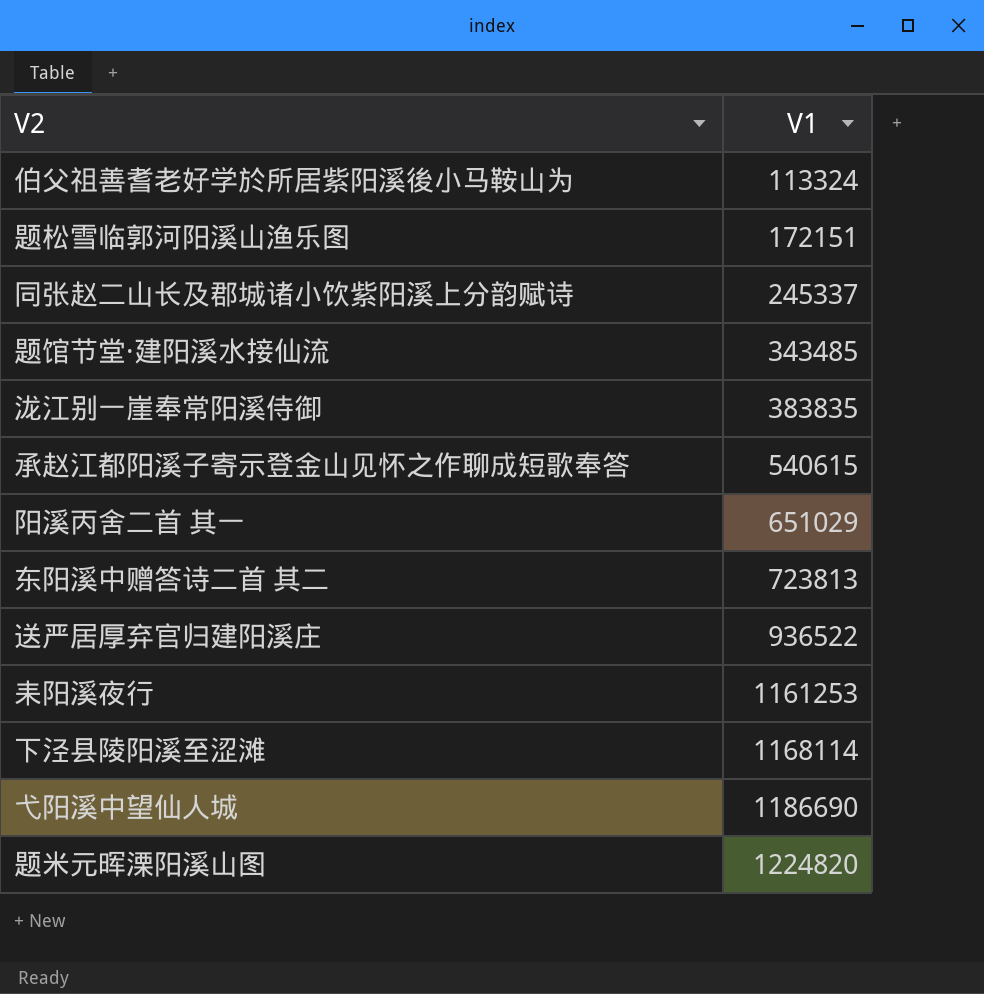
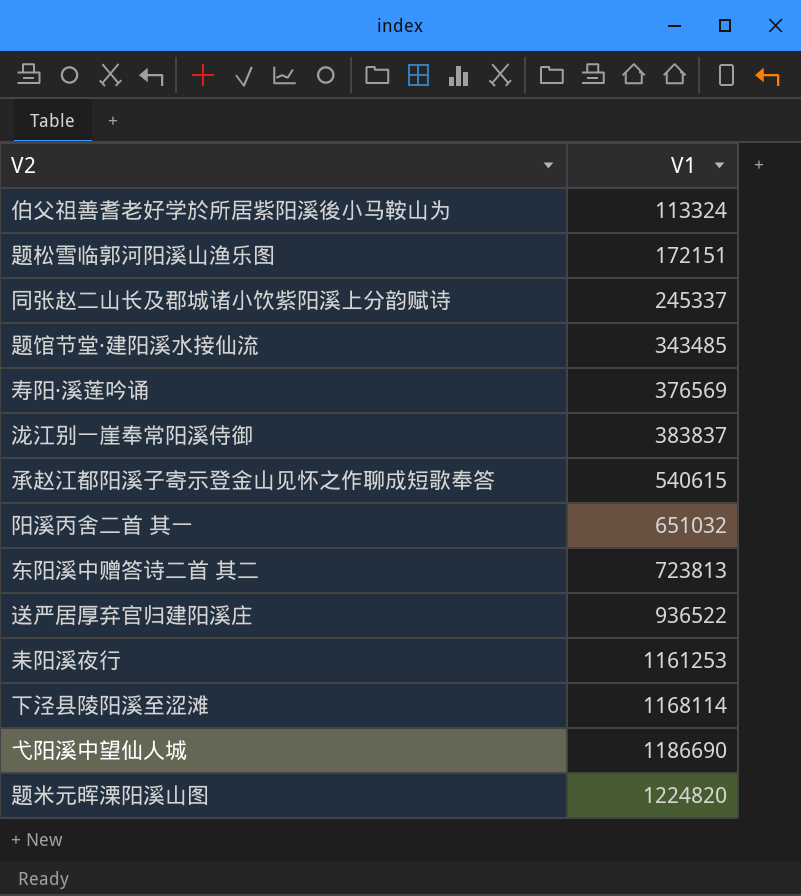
row 寿阳·溪莲吟诵: none -> 376569
泷江别一崖奉常阳溪侍御 | V1: 383835 -> 383837
阳溪丙舍二首 其一 | V1: 651029 -> 651032

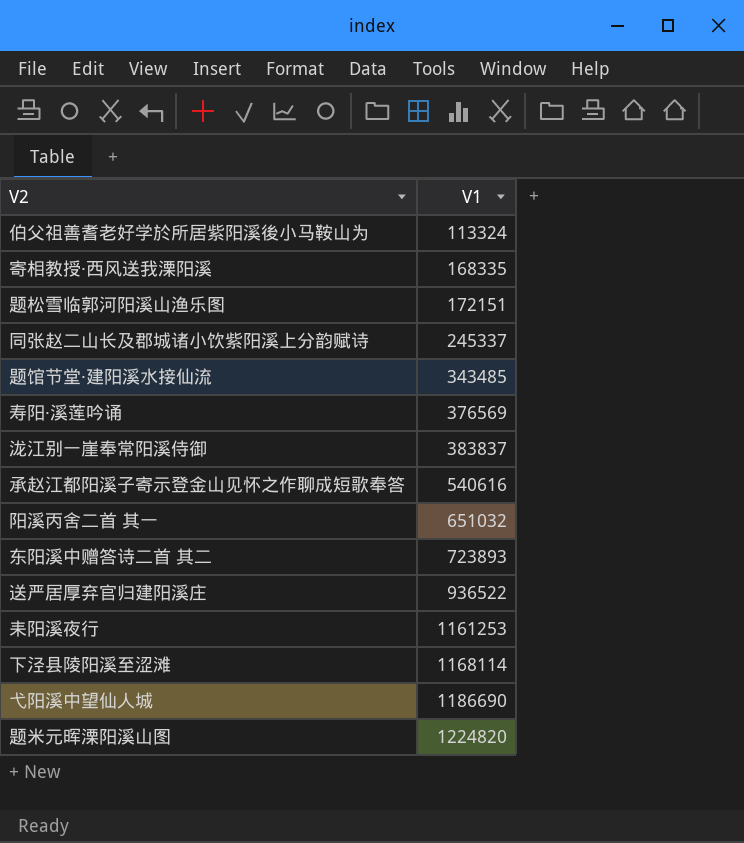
row 寄相教授·西风送我溧阳溪: none -> 168335
承赵江都阳溪子寄示登金山见怀之作聊成短歌奉答 | V1: 540615 -> 540616
东阳溪中赠答诗二首 其二 | V1: 723813 -> 723893

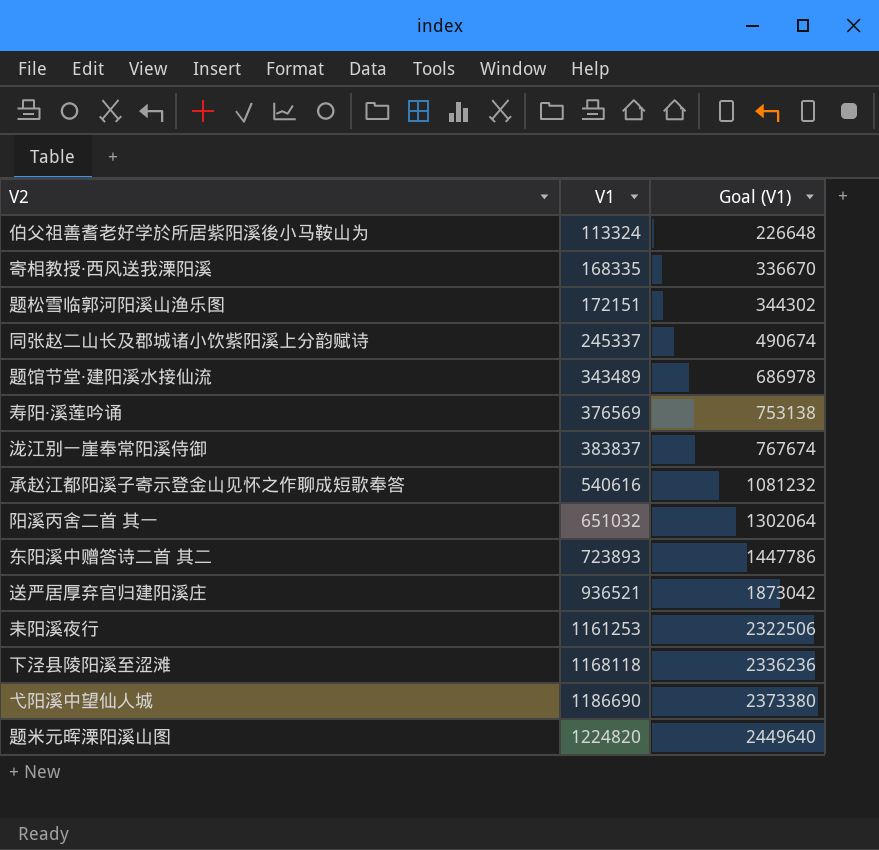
column Goal (V1) | formula: none -> [V1] * 2
题馆节堂·建阳溪水接仙流 | V1: 343485 -> 343489
送严居厚弃官归建阳溪庄 | V1: 936522 -> 936521
下泾县陵阳溪至涩滩 | V1: 1168114 -> 1168118

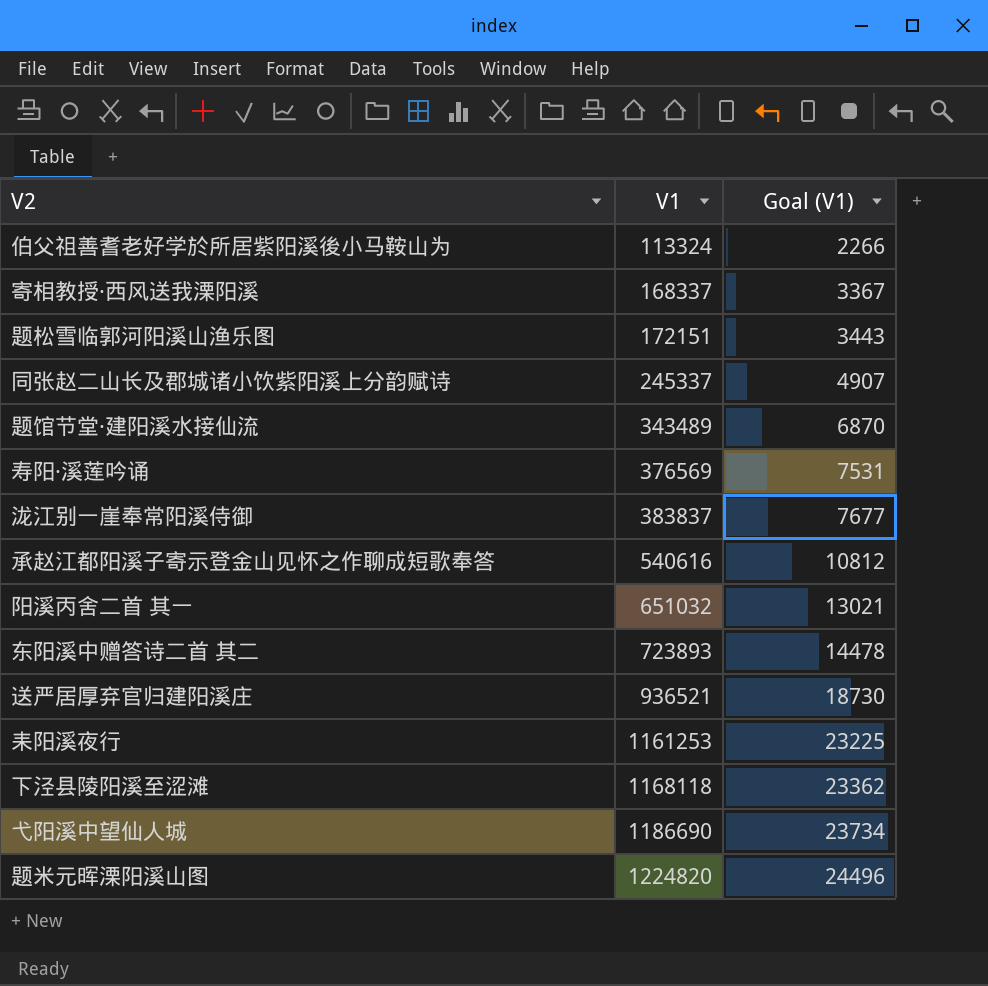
column Goal (V1) | formula: [V1] * 2 -> [V1] * 0.02
寄相教授·西风送我溧阳溪 | V1: 168335 -> 168337

